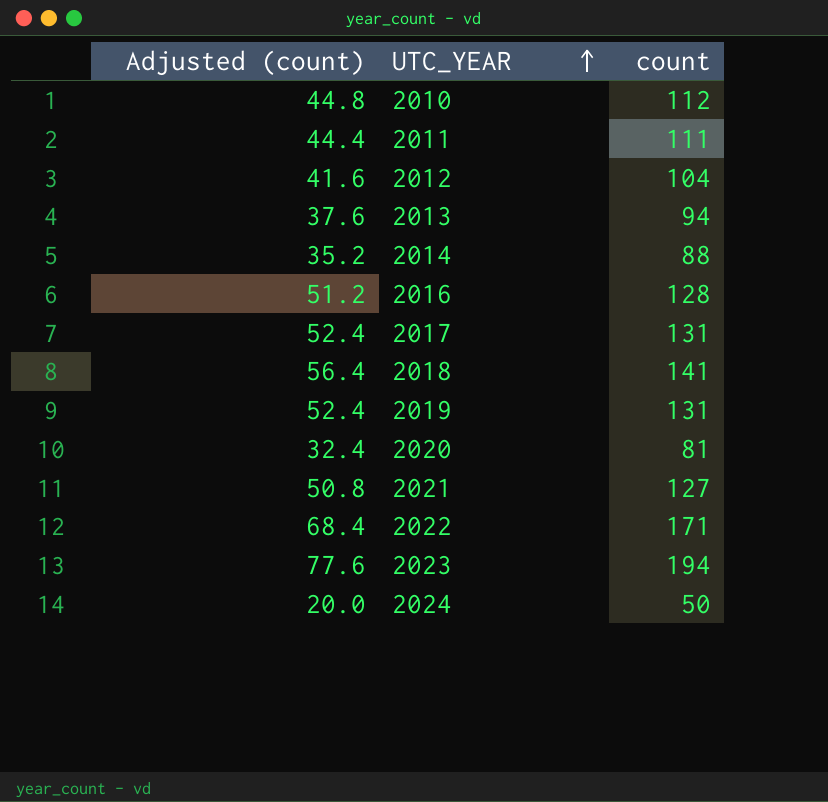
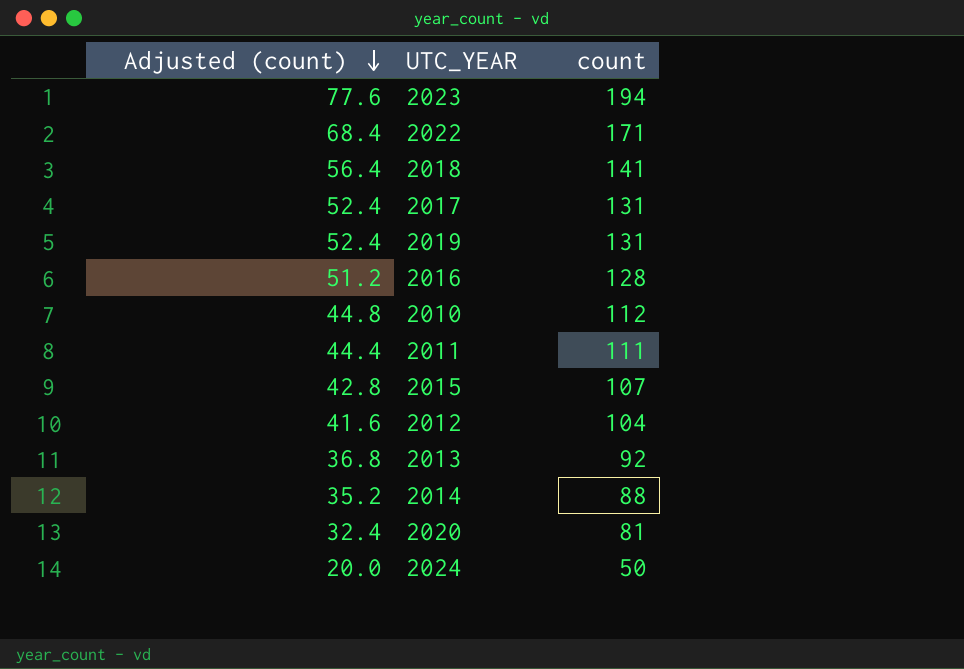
row order: UTC_YEAR ascending -> Adjusted (count) descending
row 2021: 50.8 | 127 -> none
row 2015: none -> 42.8 | 107
2013 | Adjusted (count): 37.6 -> 36.8
2013 | count: 94 -> 92

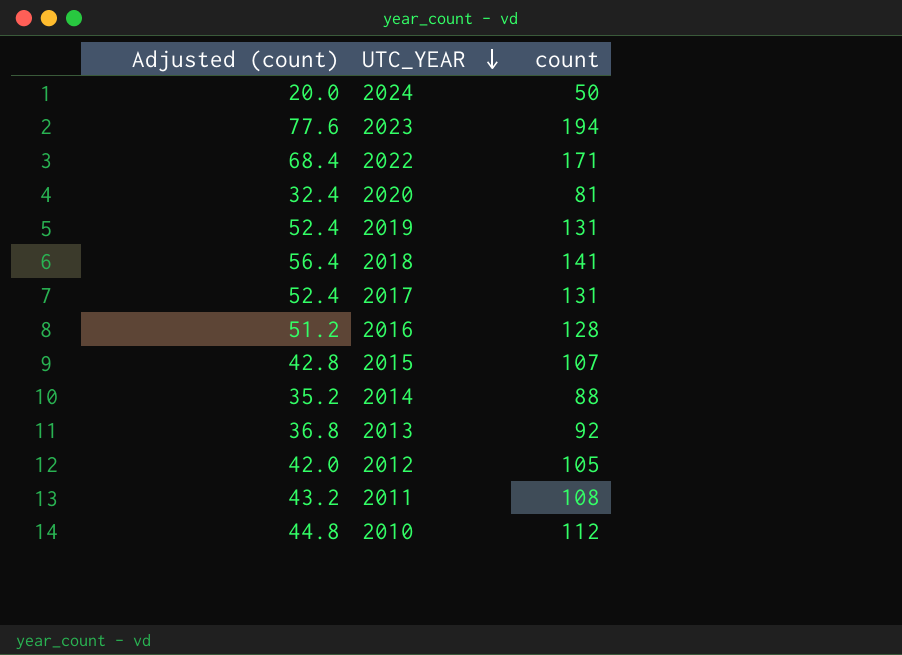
row order: Adjusted (count) descending -> UTC_YEAR descending
2012 | Adjusted (count): 41.6 -> 42.0
2012 | count: 104 -> 105
2011 | Adjusted (count): 44.4 -> 43.2
2011 | count: 111 -> 108

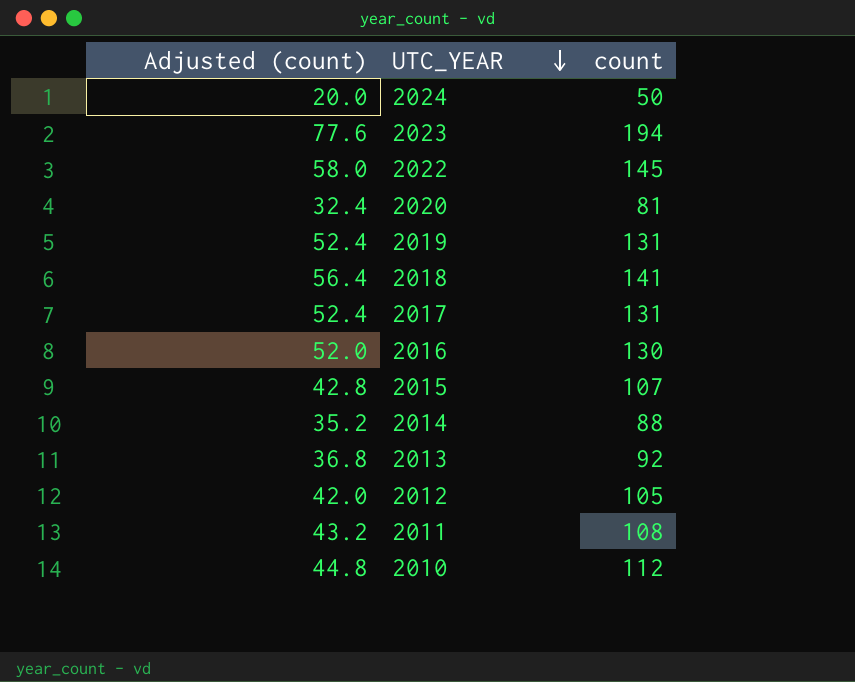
2022 | Adjusted (count): 68.4 -> 58.0
2022 | count: 171 -> 145
2016 | Adjusted (count): 51.2 -> 52.0
2016 | count: 128 -> 130

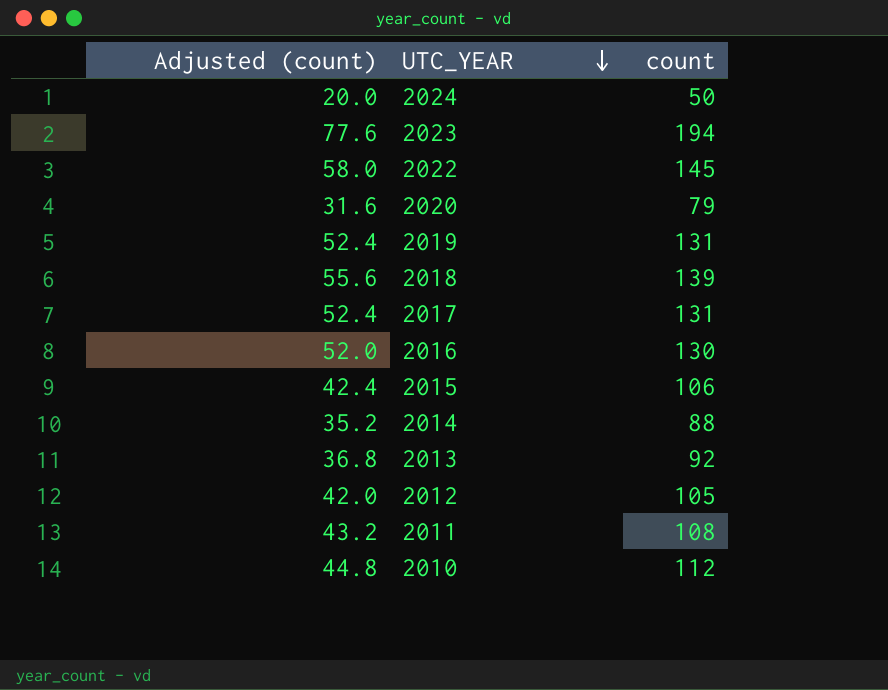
2020 | Adjusted (count): 32.4 -> 31.6
2020 | count: 81 -> 79
2018 | Adjusted (count): 56.4 -> 55.6
2018 | count: 141 -> 139
2015 | Adjusted (count): 42.8 -> 42.4
2015 | count: 107 -> 106

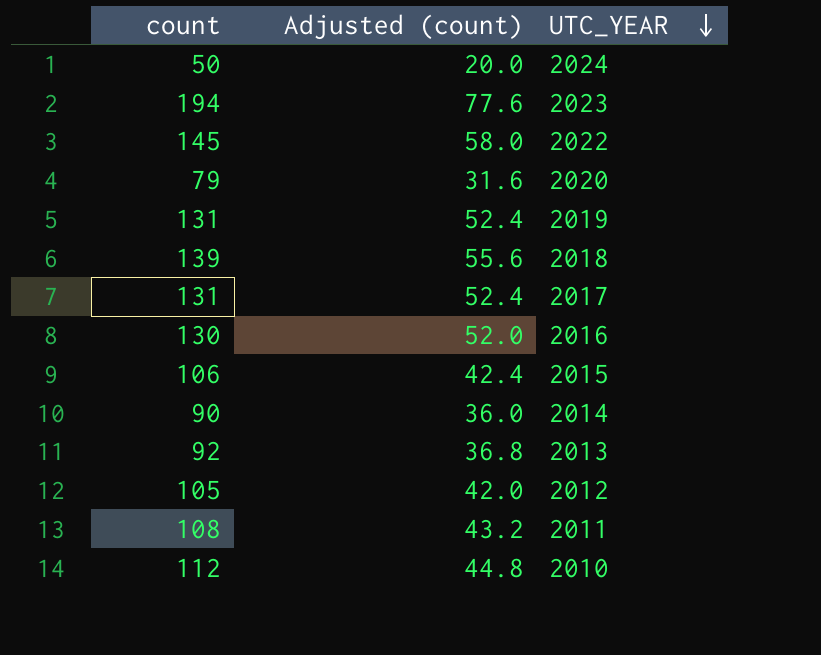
column count | position: 3 -> 1
2014 | count: 88 -> 90
2014 | Adjusted (count): 35.2 -> 36.0

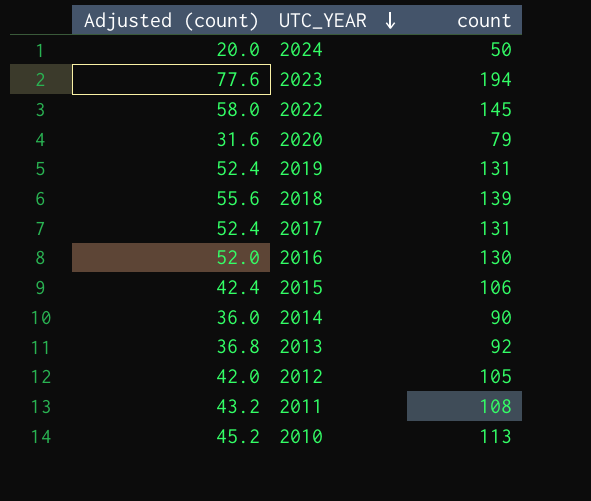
column count | position: 1 -> 3
2010 | Adjusted (count): 44.8 -> 45.2
2010 | count: 112 -> 113

